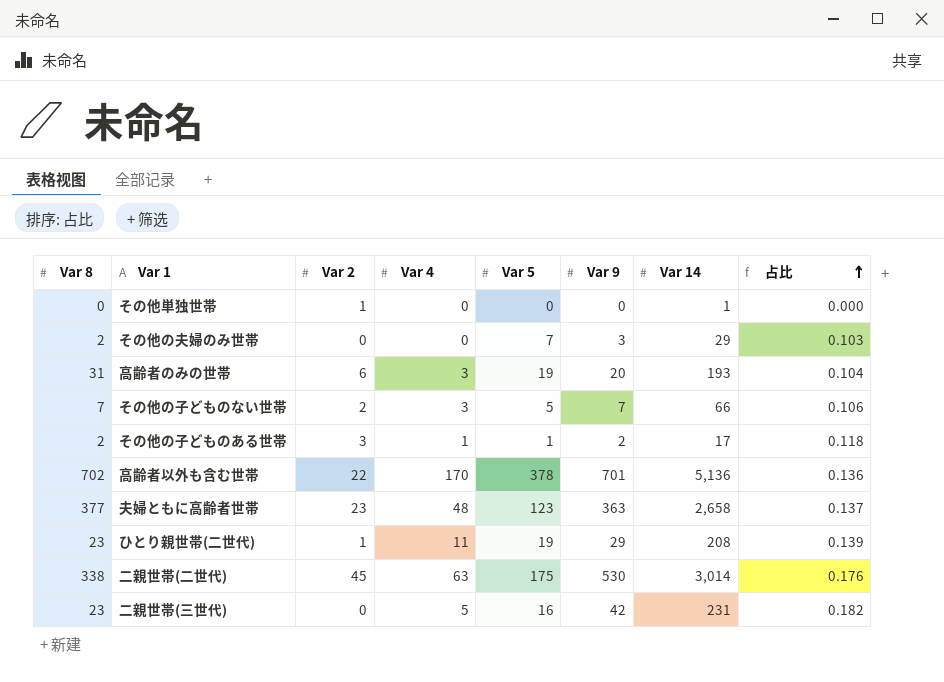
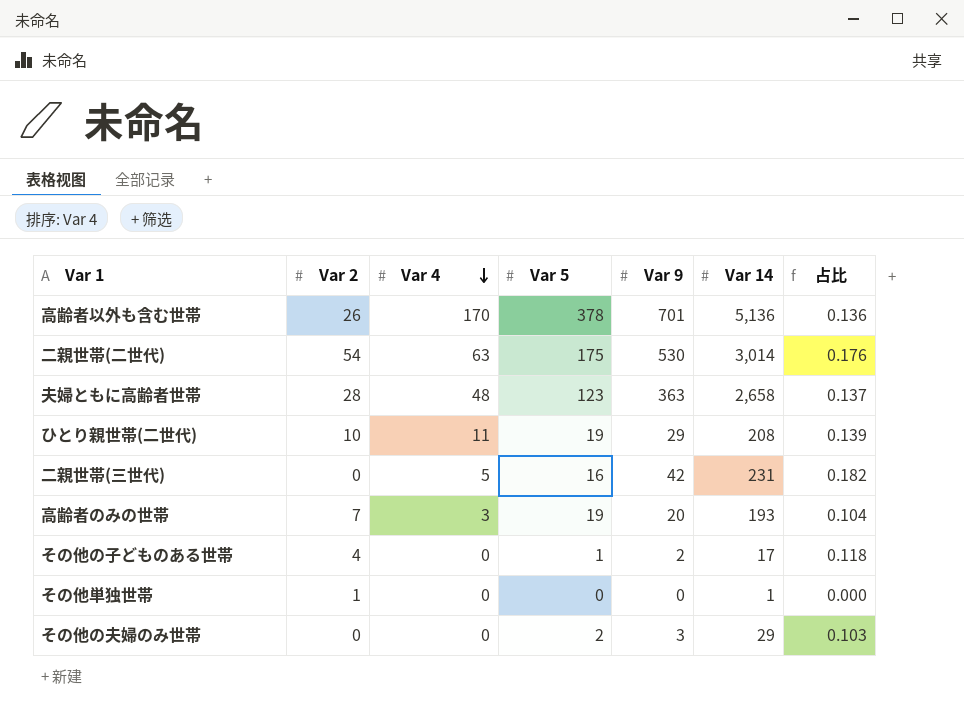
row order: 占比 ascending -> Var 4 descending
column Var 8 | position: 1 -> none
row その他の子どものない世帯: 7 | 2 | 3 | 5 | 7 | 66 | 0.106 -> none
高齢者以外も含む世帯 | Var 2: 22 -> 26
二親世帯(二世代) | Var 2: 45 -> 54
夫婦ともに高齢者世帯 | Var 2: 23 -> 28
ひとり親世帯(二世代) | Var 2: 1 -> 10
高齢者のみの世帯 | Var 2: 6 -> 7
その他の子どものある世帯 | Var 2: 3 -> 4
その他の子どものある世帯 | Var 4: 1 -> 0
その他の夫婦のみ世帯 | Var 5: 7 -> 2

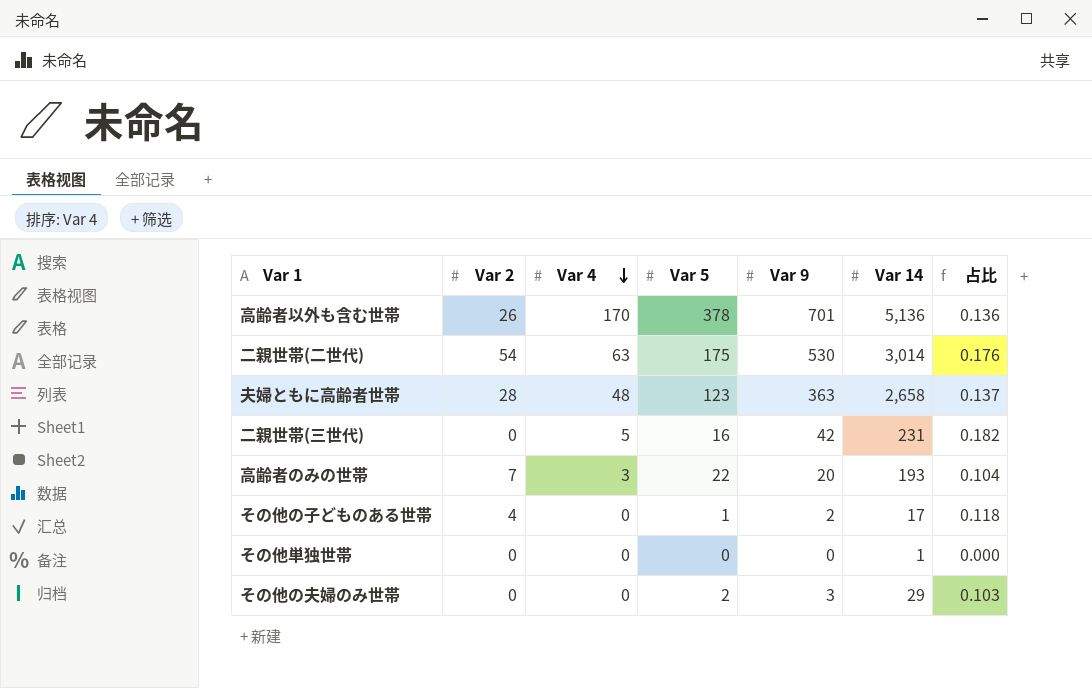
row ひとり親世帯(二世代): 10 | 11 | 19 | 29 | 208 | 0.139 -> none
高齢者のみの世帯 | Var 5: 19 -> 22
その他単独世帯 | Var 2: 1 -> 0

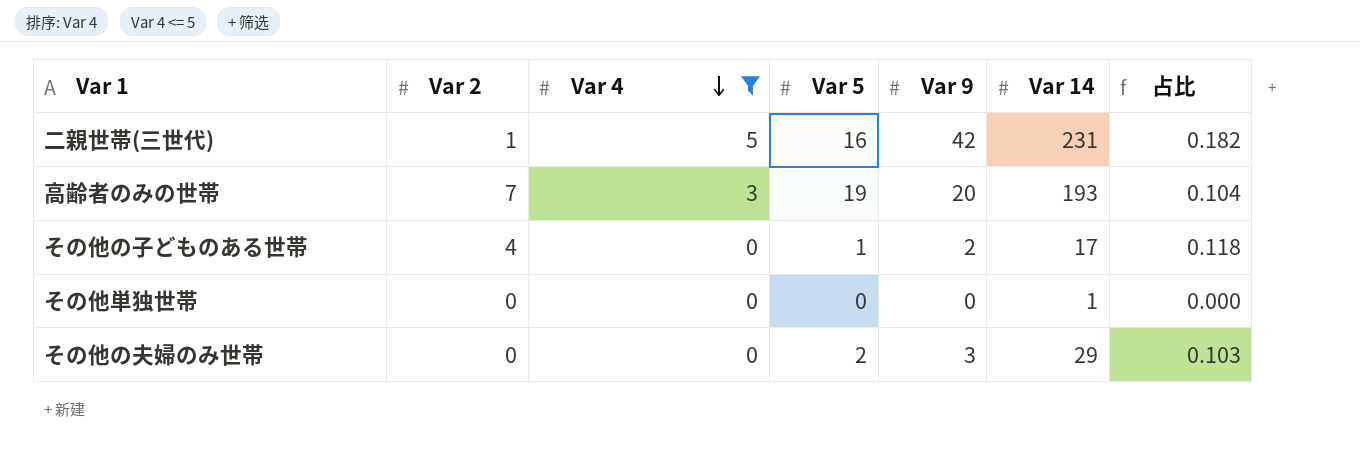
filter: none -> Var 4 <= 5
二親世帯(三世代) | Var 2: 0 -> 1
高齢者のみの世帯 | Var 5: 22 -> 19

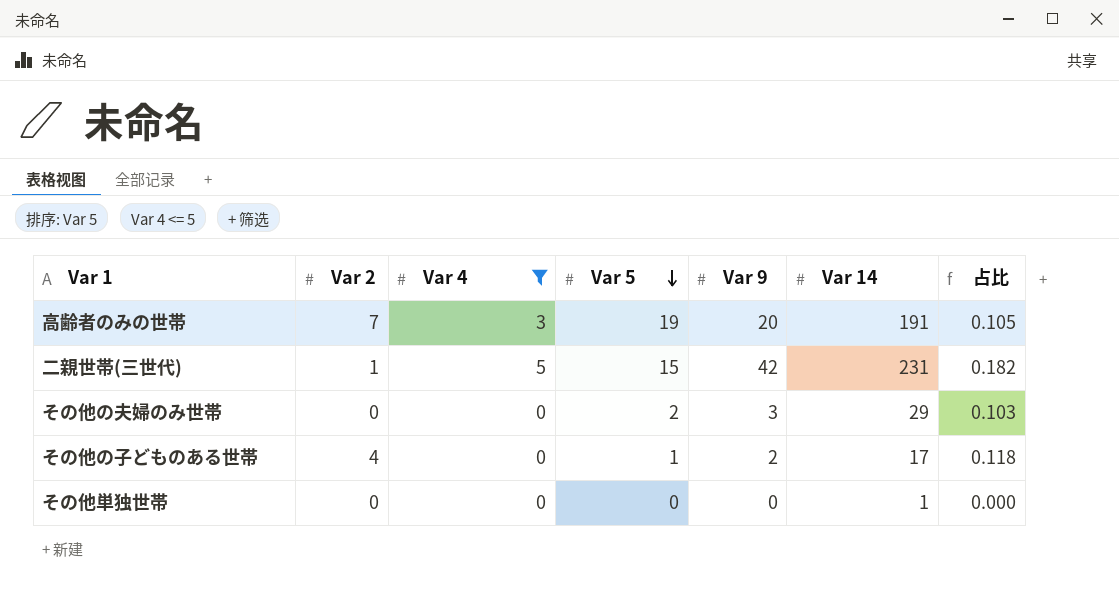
row order: Var 4 descending -> Var 5 descending
高齢者のみの世帯 | Var 14: 193 -> 191
高齢者のみの世帯 | 占比: 0.104 -> 0.105
二親世帯(三世代) | Var 5: 16 -> 15

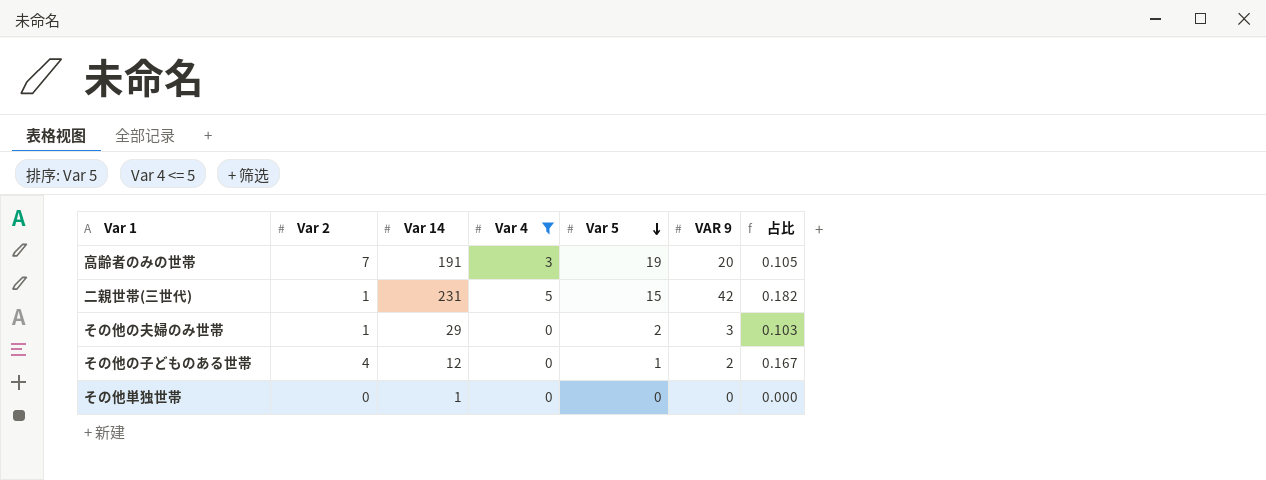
column Var 14 | position: 6 -> 3
column name: Var 9 -> VAR 9
その他の夫婦のみ世帯 | Var 2: 0 -> 1
その他の子どものある世帯 | Var 14: 17 -> 12
その他の子どものある世帯 | 占比: 0.118 -> 0.167

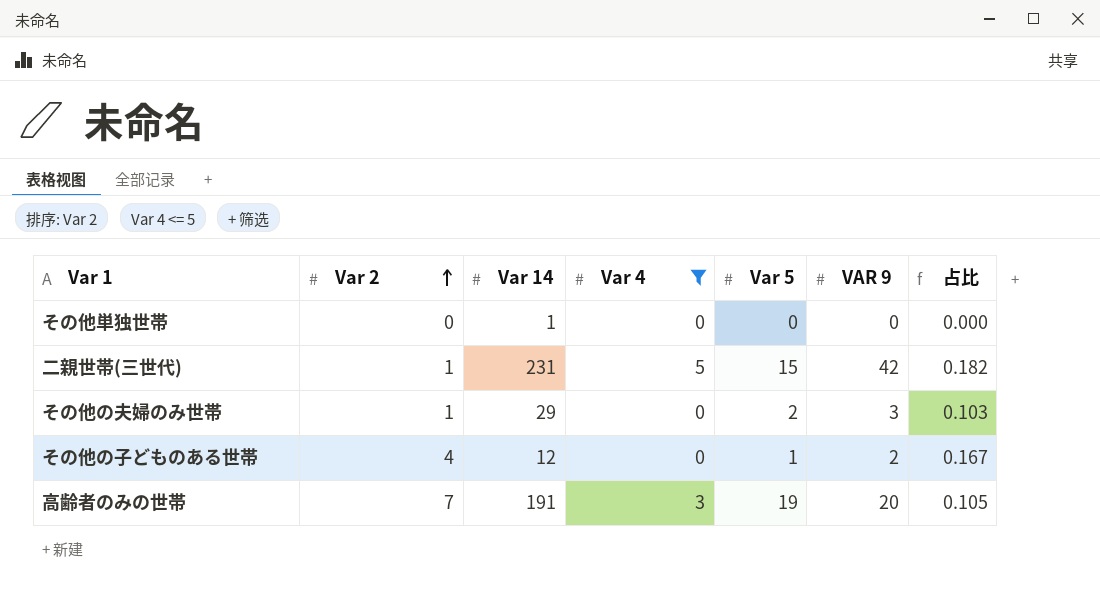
row order: Var 5 descending -> Var 2 ascending

